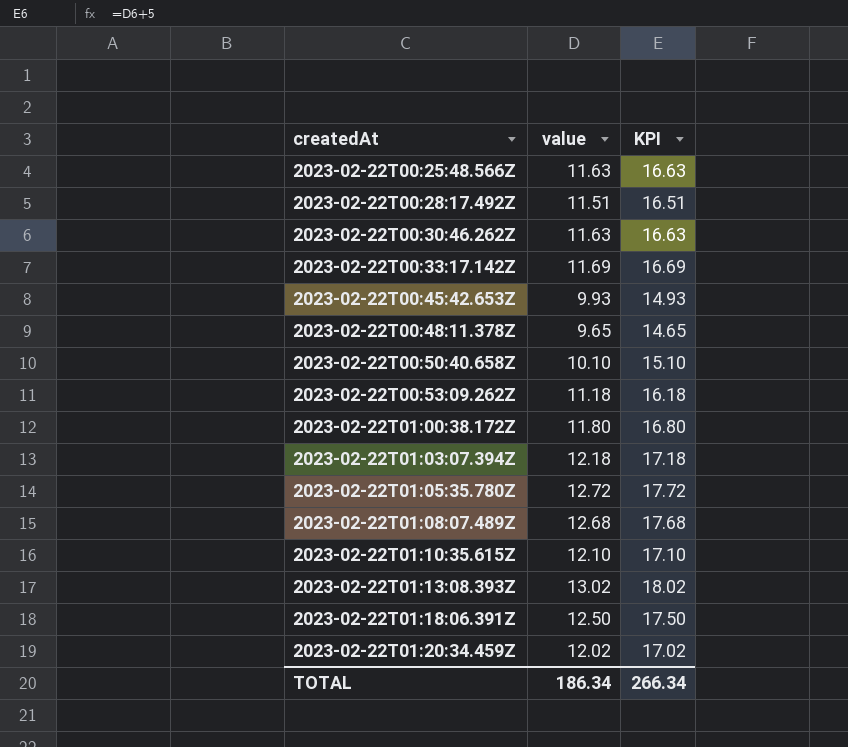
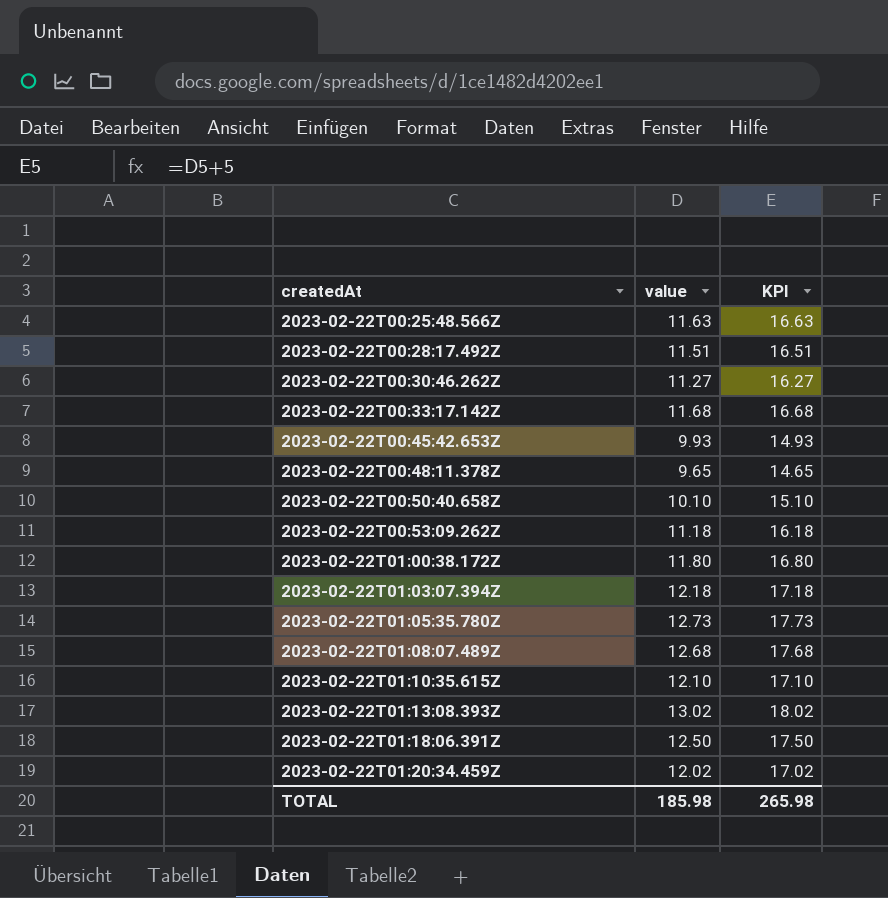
2023-02-22T00:30:46.262Z | value: 11.63 -> 11.27
2023-02-22T00:30:46.262Z | KPI: 16.63 -> 16.27
2023-02-22T00:33:17.142Z | value: 11.69 -> 11.68
2023-02-22T00:33:17.142Z | KPI: 16.69 -> 16.68
2023-02-22T01:05:35.780Z | value: 12.72 -> 12.73
2023-02-22T01:05:35.780Z | KPI: 17.72 -> 17.73
TOTAL | value: 186.34 -> 185.98
TOTAL | KPI: 266.34 -> 265.98

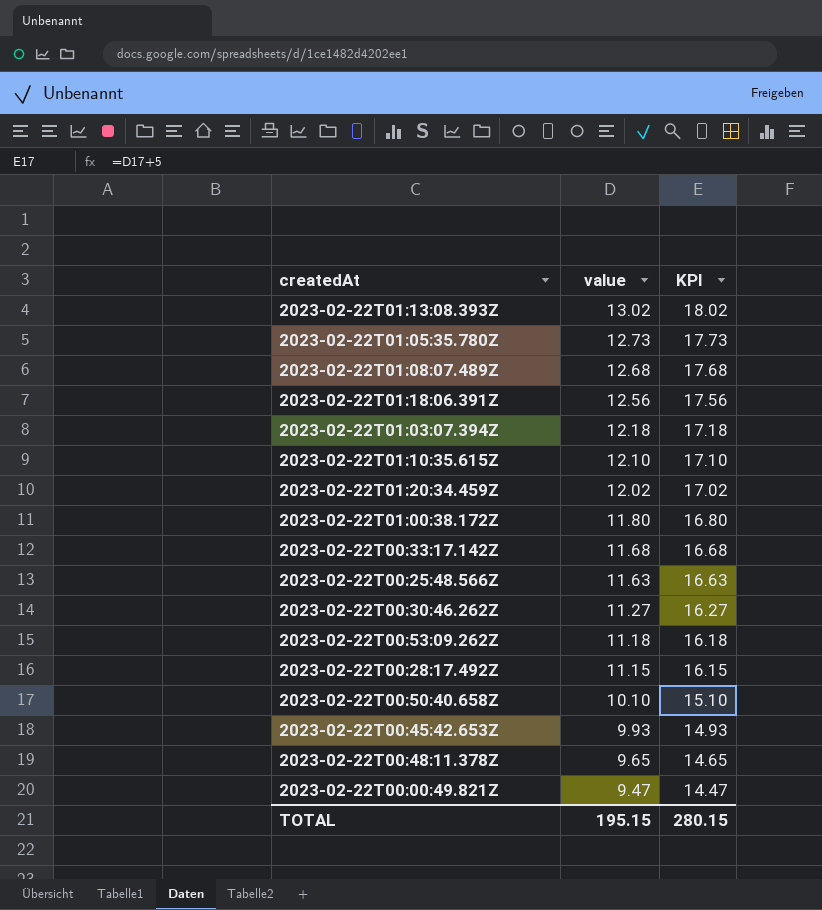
row order: createdAt ascending -> value descending
2023-02-22T01:18:06.391Z | value: 12.50 -> 12.56
2023-02-22T01:18:06.391Z | KPI: 17.50 -> 17.56
2023-02-22T00:28:17.492Z | value: 11.51 -> 11.15
2023-02-22T00:28:17.492Z | KPI: 16.51 -> 16.15
row 2023-02-22T00:00:49.821Z: none -> 9.47 | 14.47
TOTAL | value: 185.98 -> 195.15
TOTAL | KPI: 265.98 -> 280.15

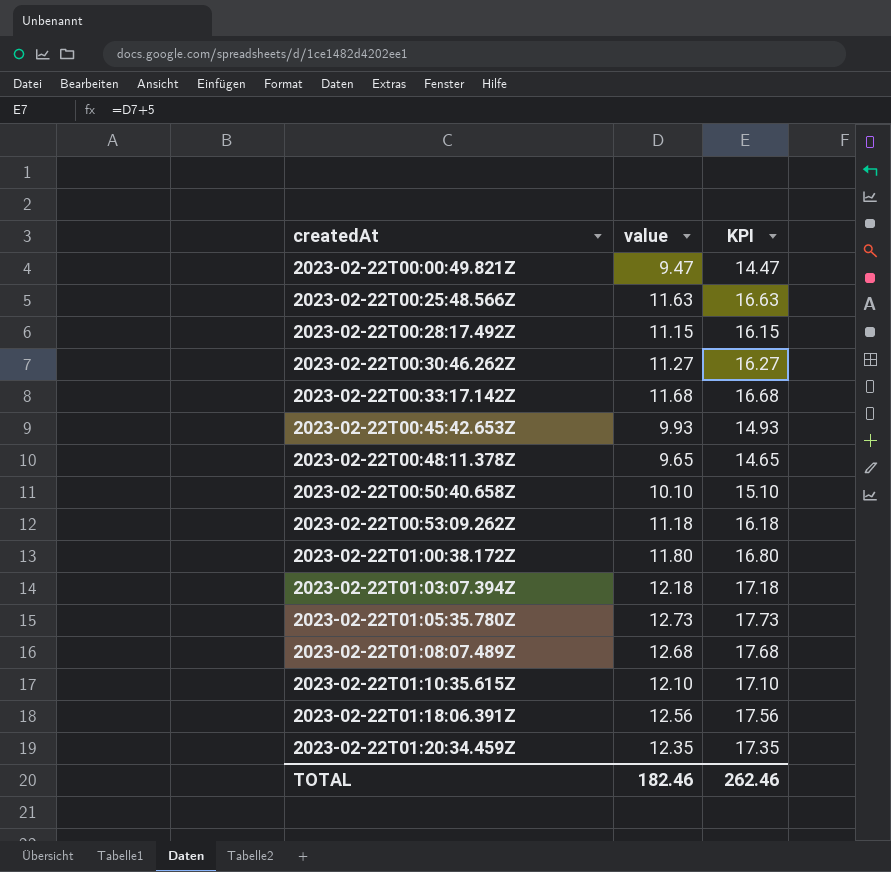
row order: value descending -> createdAt ascending
row 2023-02-22T01:13:08.393Z: 13.02 | 18.02 -> none
2023-02-22T01:20:34.459Z | value: 12.02 -> 12.35
2023-02-22T01:20:34.459Z | KPI: 17.02 -> 17.35
TOTAL | value: 195.15 -> 182.46
TOTAL | KPI: 280.15 -> 262.46

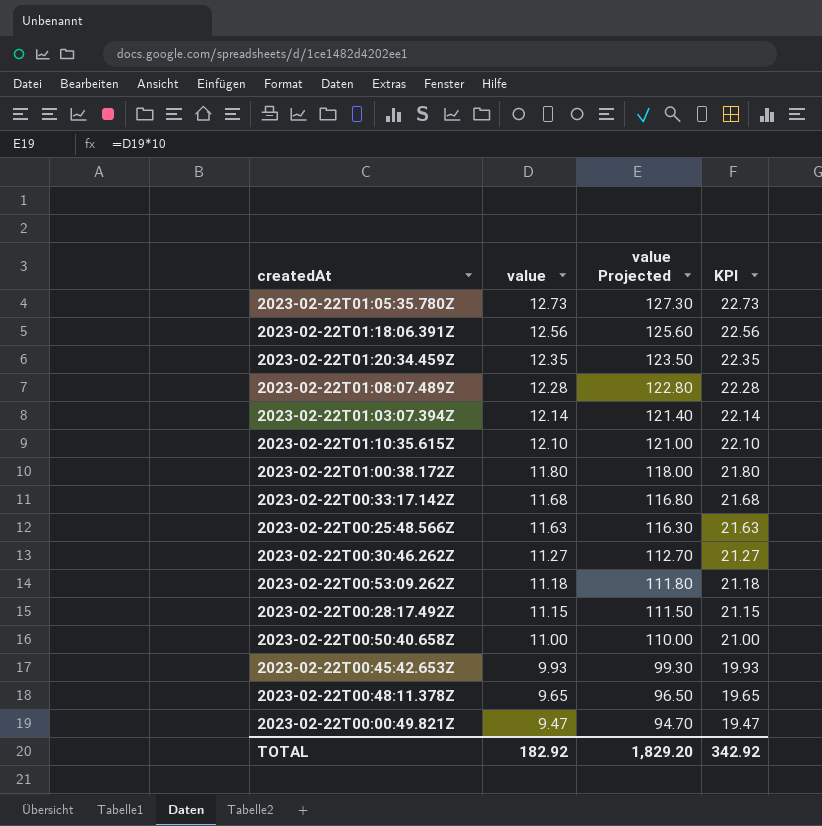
row order: createdAt ascending -> value descending
column value Projected | formula: none -> [value] * 10
column KPI | formula: [value] + 5 -> [value] + 10
2023-02-22T01:08:07.489Z | value: 12.68 -> 12.28
2023-02-22T01:03:07.394Z | value: 12.18 -> 12.14
2023-02-22T00:50:40.658Z | value: 10.10 -> 11.00
TOTAL | value: 182.46 -> 182.92
TOTAL | KPI: 262.46 -> 342.92

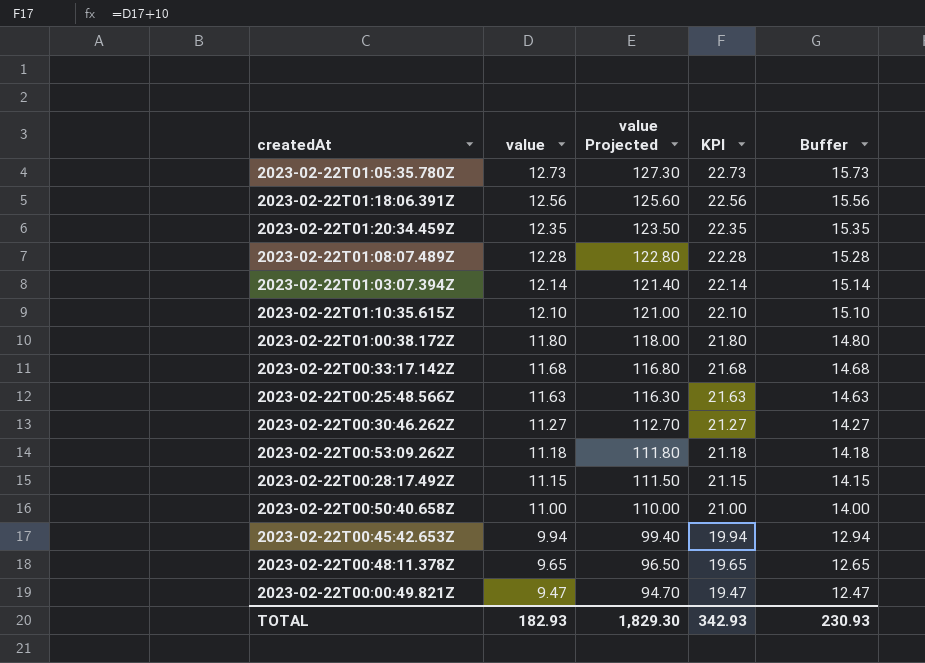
column Buffer | formula: none -> [value] + 3
2023-02-22T00:45:42.653Z | value: 9.93 -> 9.94
2023-02-22T00:45:42.653Z | value Projected: 99.30 -> 99.40
2023-02-22T00:45:42.653Z | KPI: 19.93 -> 19.94
TOTAL | value: 182.92 -> 182.93
TOTAL | value Projected: 1,829.20 -> 1,829.30
TOTAL | KPI: 342.92 -> 342.93

